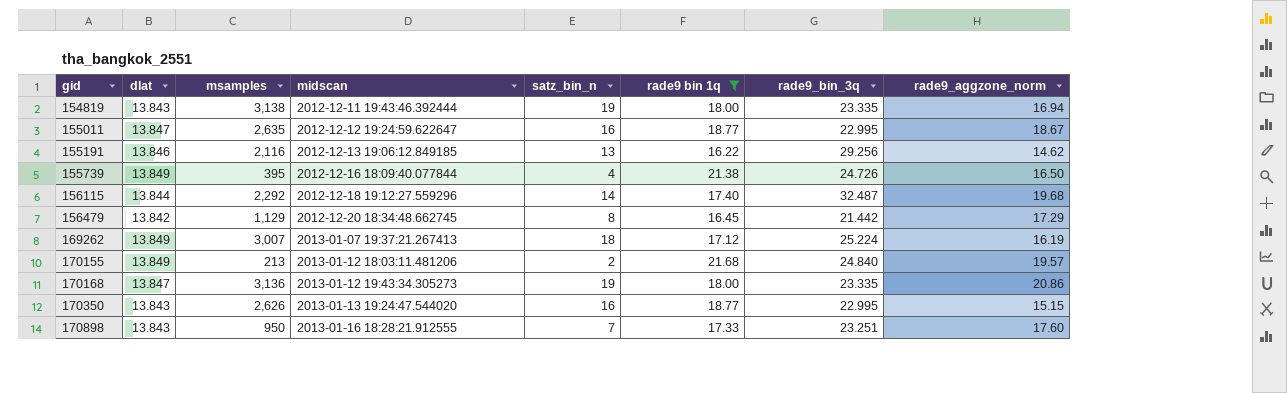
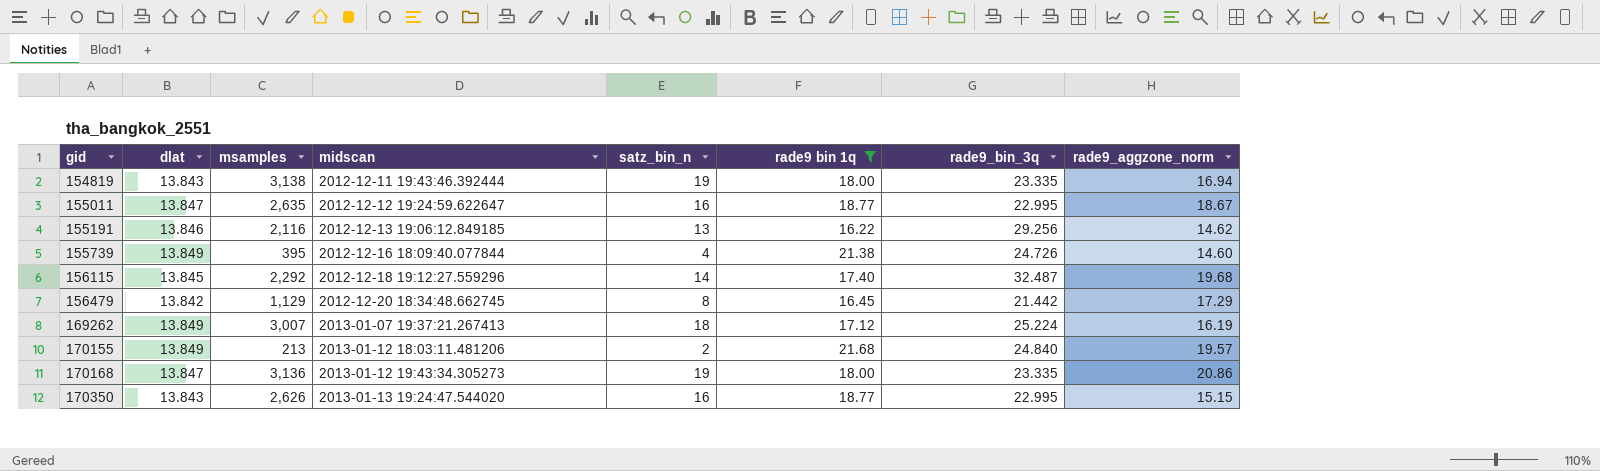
row 170898: 13.843 | 950 | 2013-01-16 18:28:21.912555 | 7 | 17.33 | 23.251 | 17.60 -> none
155739 | rade9_aggzone_norm: 16.50 -> 14.60
156115 | dlat: 13.844 -> 13.845

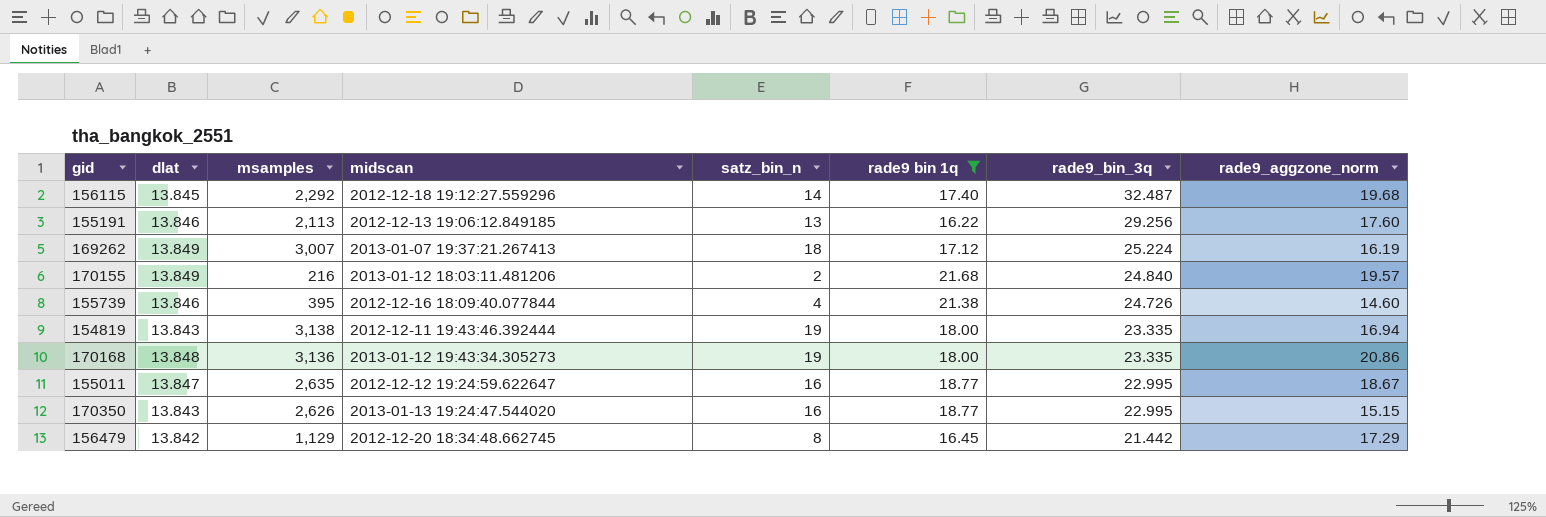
row order: gid ascending -> rade9_bin_3q descending
155191 | msamples: 2,116 -> 2,113
155191 | rade9_aggzone_norm: 14.62 -> 17.60
170155 | msamples: 213 -> 216
155739 | dlat: 13.849 -> 13.846
170168 | dlat: 13.847 -> 13.848

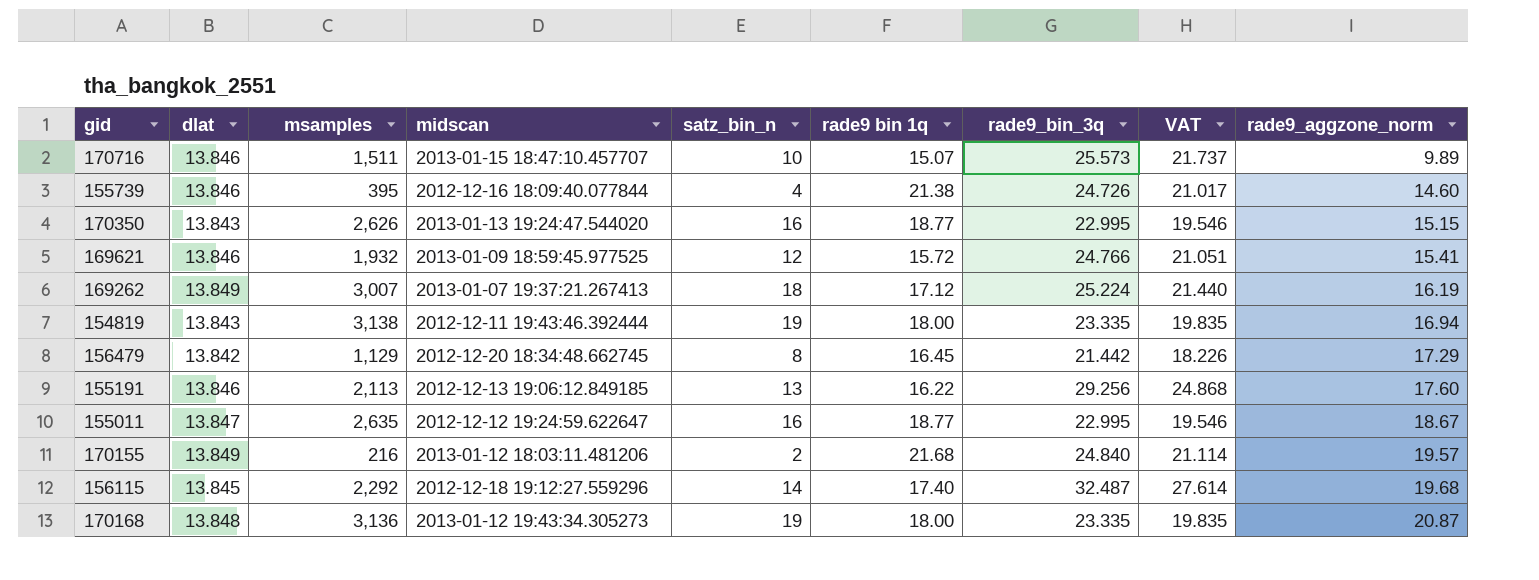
filter: rade9 bin 1q >= 16.22 -> none
row order: rade9_bin_3q descending -> rade9_aggzone_norm ascending
column VAT | formula: none -> [rade9_bin_3q] * 0.85
170168 | rade9_aggzone_norm: 20.86 -> 20.87

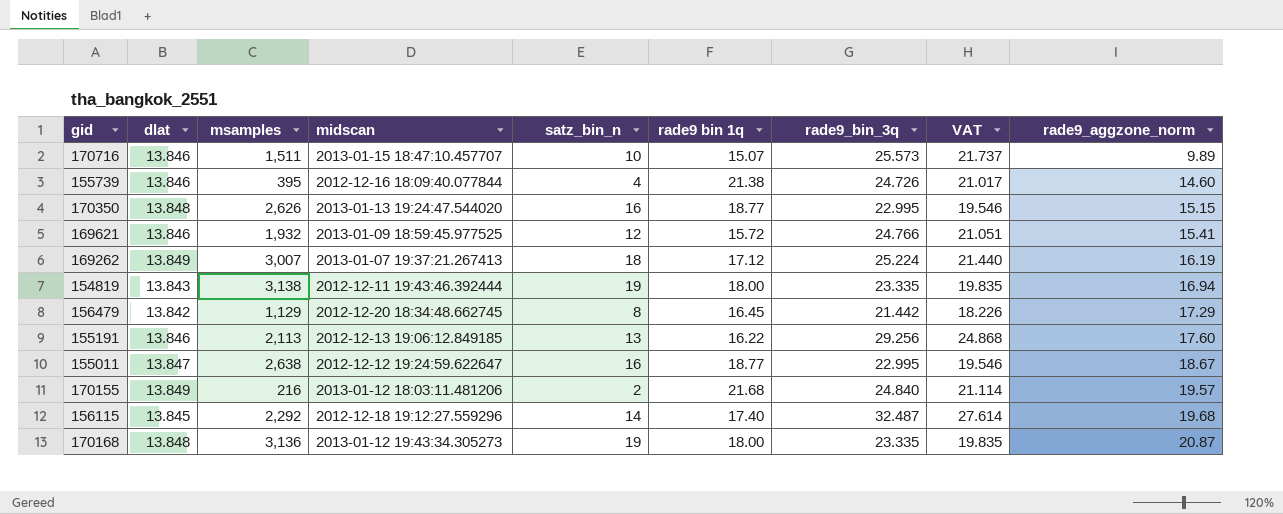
170350 | dlat: 13.843 -> 13.848
155011 | msamples: 2,635 -> 2,638

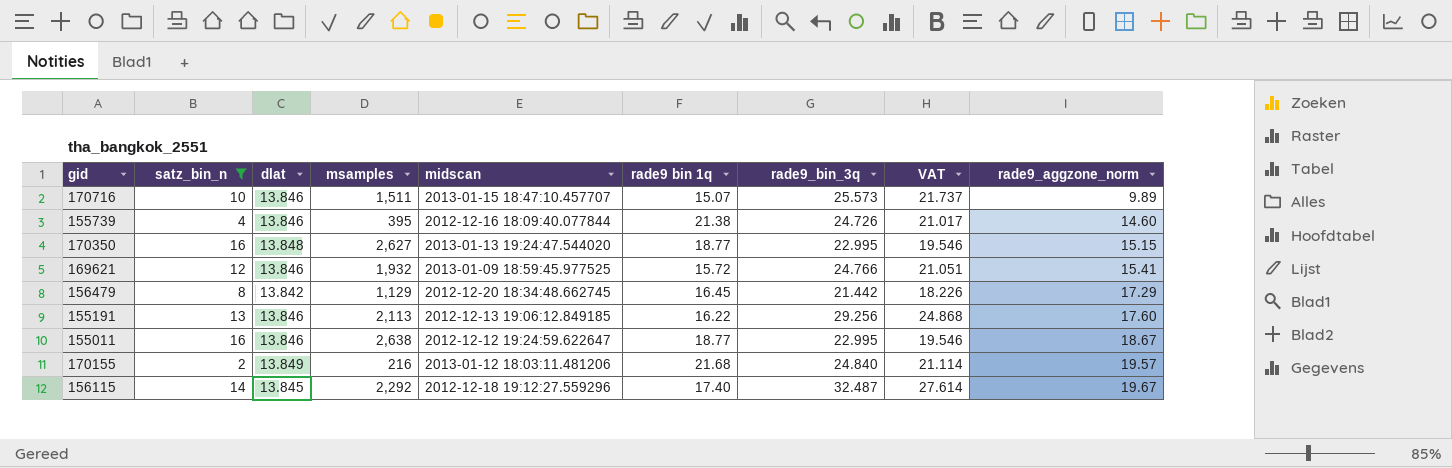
filter: none -> satz_bin_n <= 16
column satz_bin_n | position: 5 -> 2
170350 | msamples: 2,626 -> 2,627
155011 | dlat: 13.847 -> 13.846
156115 | rade9_aggzone_norm: 19.68 -> 19.67

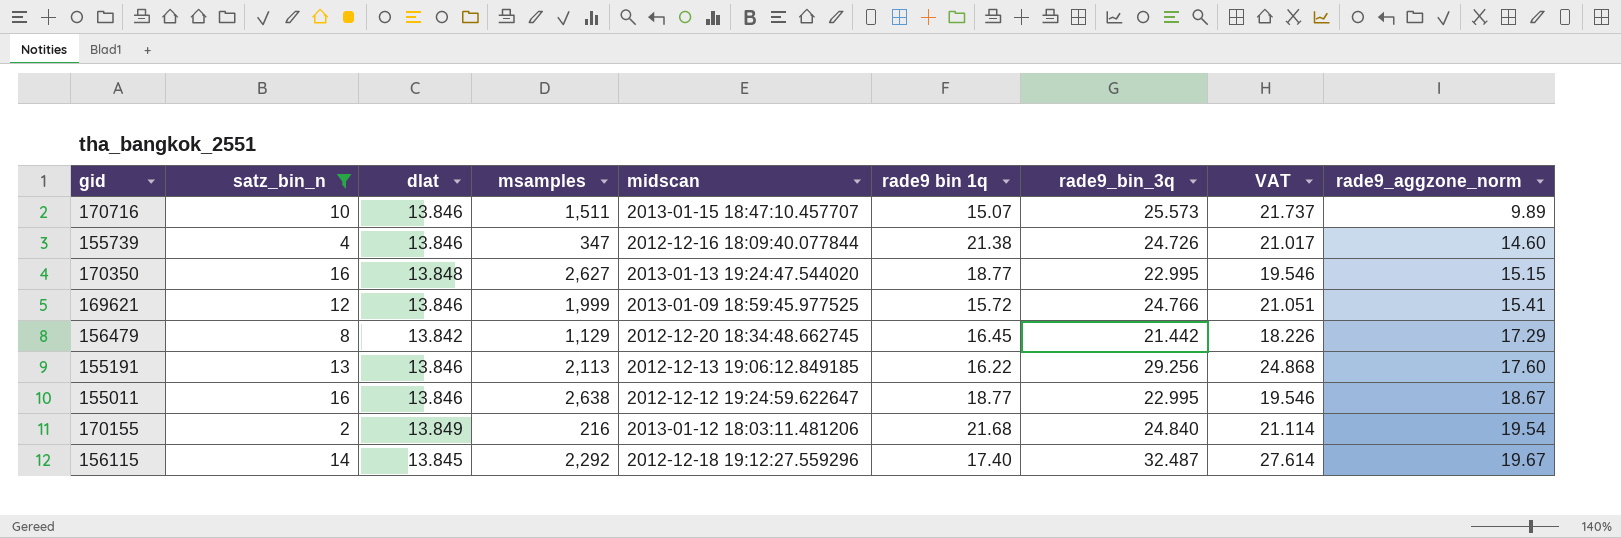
155739 | msamples: 395 -> 347
169621 | msamples: 1,932 -> 1,999
170155 | rade9_aggzone_norm: 19.57 -> 19.54

